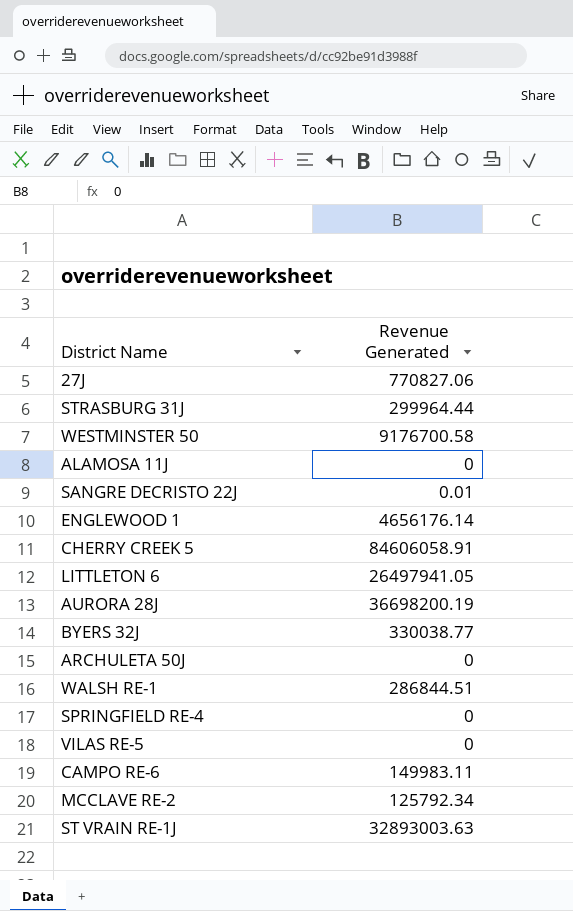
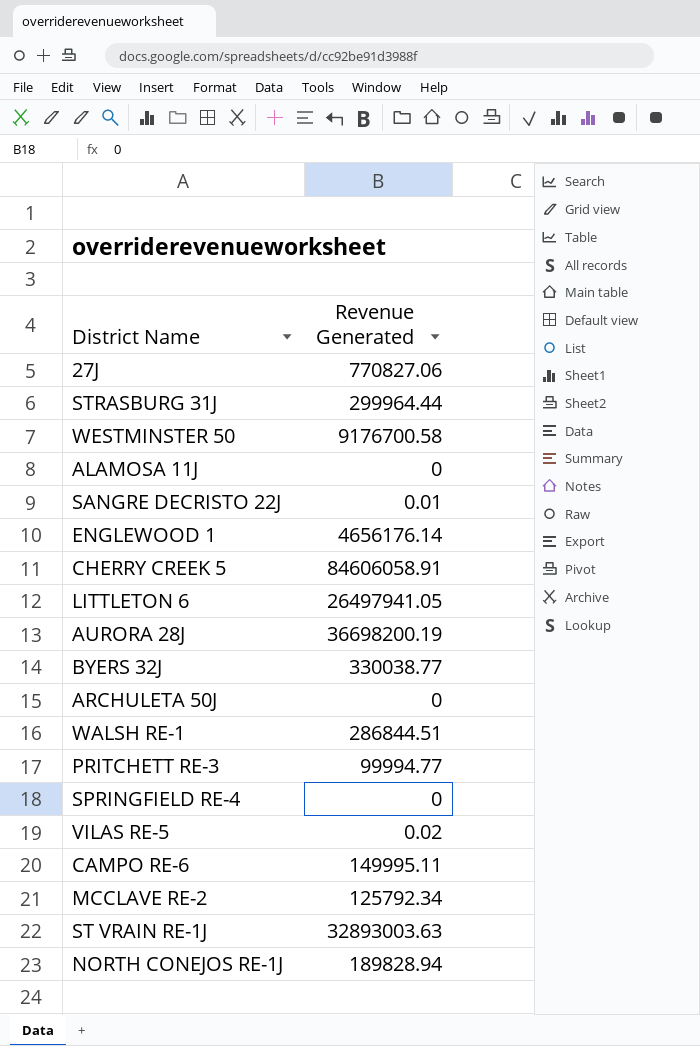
row PRITCHETT RE-3: none -> 99994.77
VILAS RE-5 | Revenue Generated: 0 -> 0.02
CAMPO RE-6 | Revenue Generated: 149983.11 -> 149995.11
row NORTH CONEJOS RE-1J: none -> 189828.94

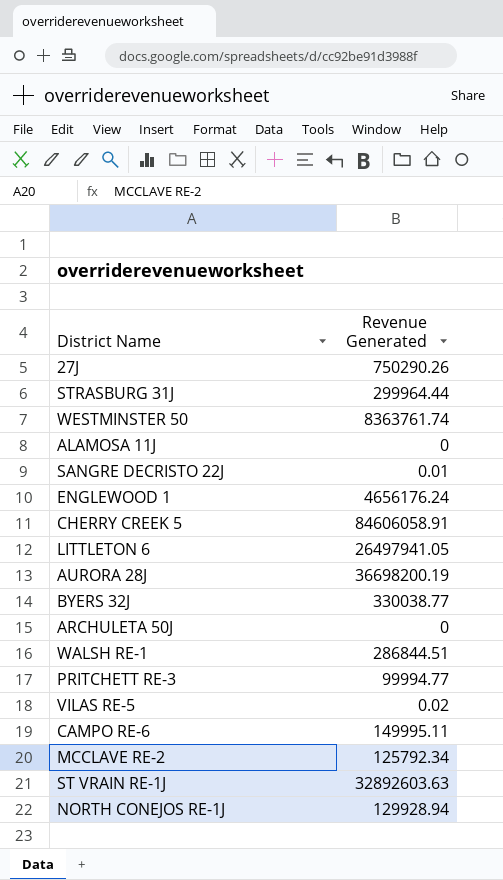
row SPRINGFIELD RE-4: 0 -> none
27J | Revenue Generated: 770827.06 -> 750290.26
WESTMINSTER 50 | Revenue Generated: 9176700.58 -> 8363761.74
ENGLEWOOD 1 | Revenue Generated: 4656176.14 -> 4656176.24
ST VRAIN RE-1J | Revenue Generated: 32893003.63 -> 32892603.63
NORTH CONEJOS RE-1J | Revenue Generated: 189828.94 -> 129928.94

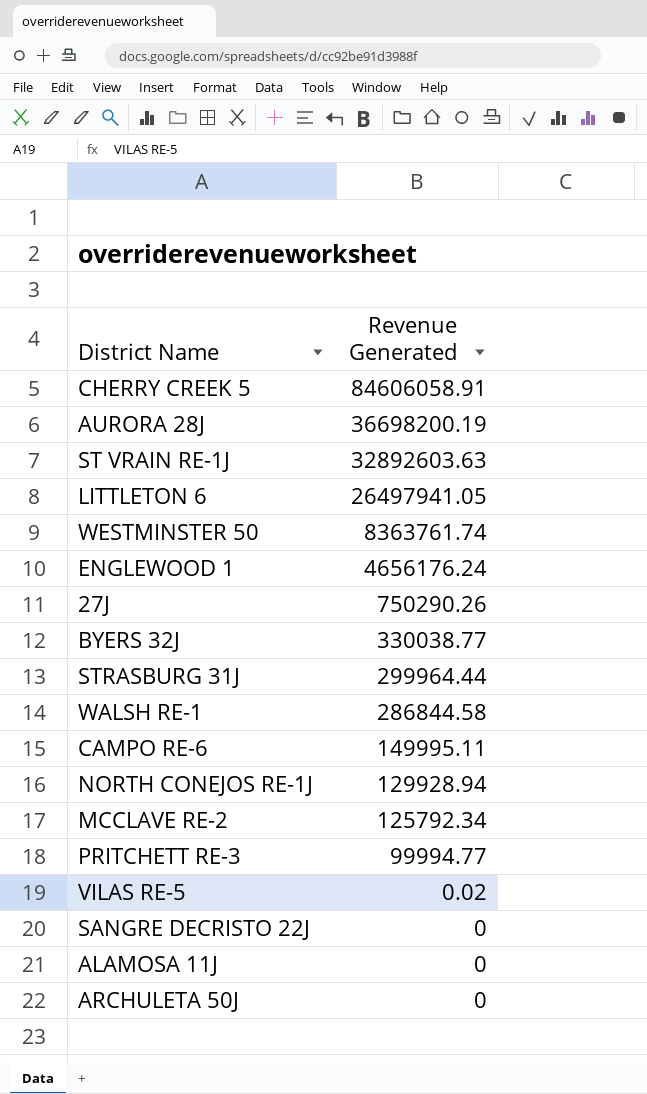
row order: none -> Revenue Generated descending
WALSH RE-1 | Revenue Generated: 286844.51 -> 286844.58
SANGRE DECRISTO 22J | Revenue Generated: 0.01 -> 0

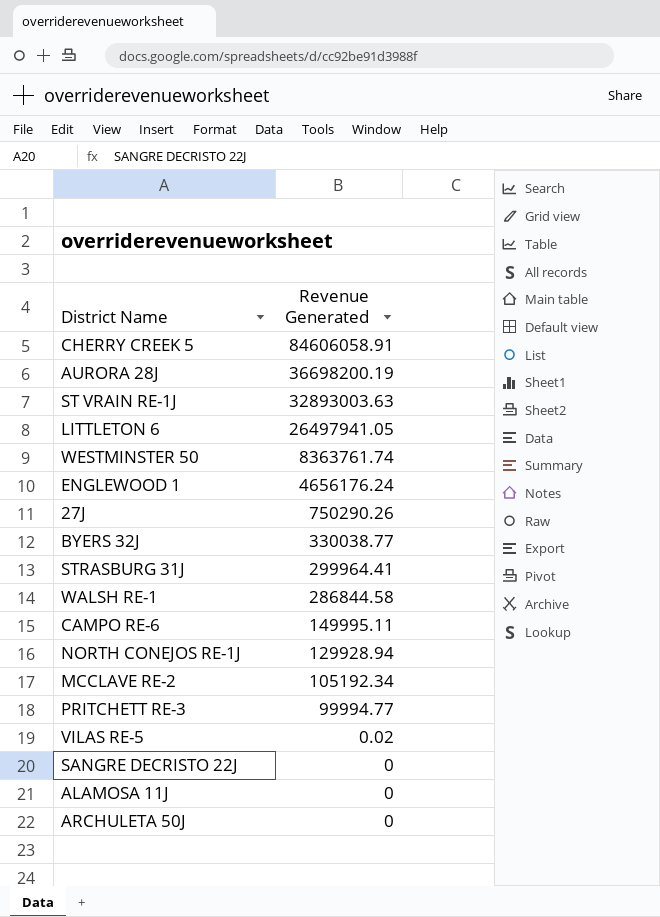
ST VRAIN RE-1J | Revenue Generated: 32892603.63 -> 32893003.63
STRASBURG 31J | Revenue Generated: 299964.44 -> 299964.41
MCCLAVE RE-2 | Revenue Generated: 125792.34 -> 105192.34

